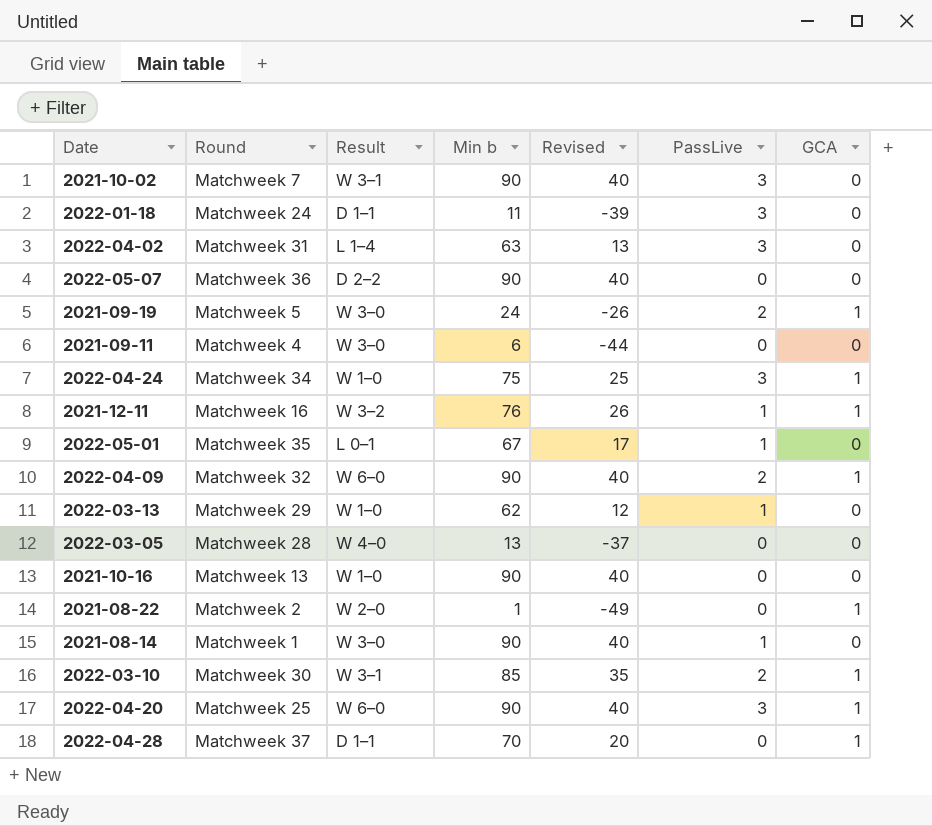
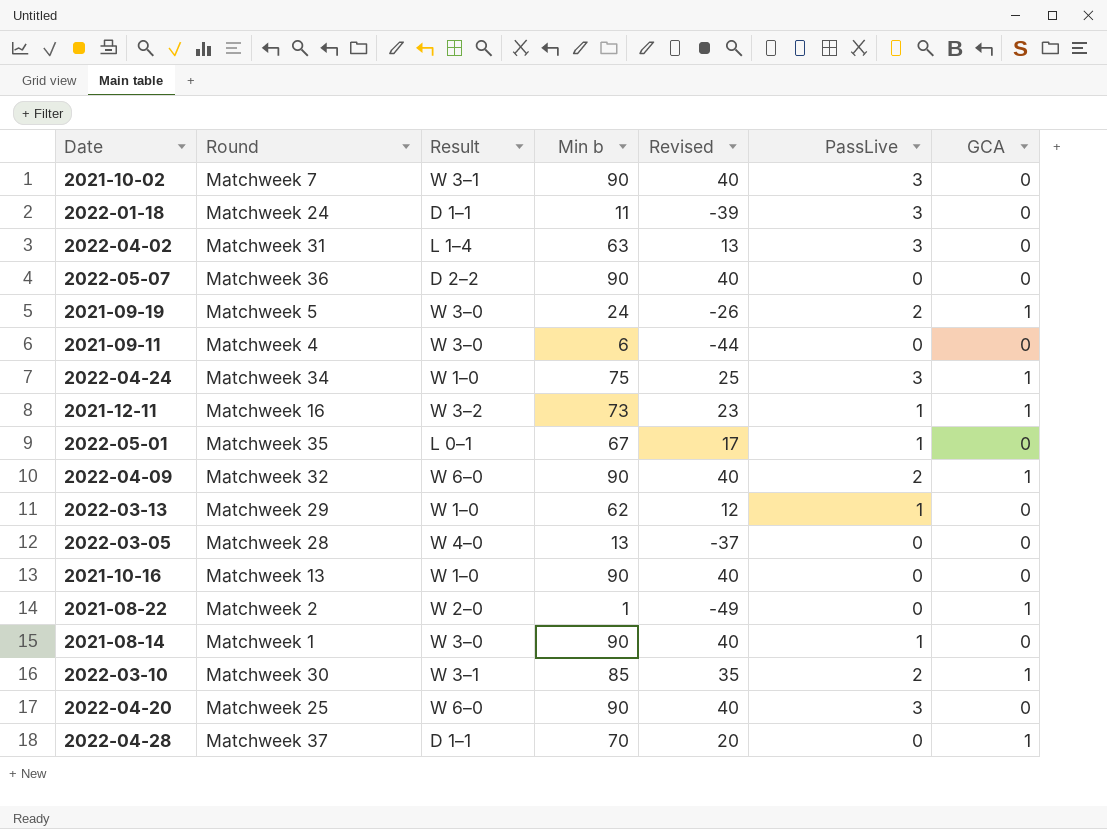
2021-12-11 | Min b: 76 -> 73
2021-12-11 | Revised: 26 -> 23
2022-04-20 | GCA: 1 -> 0

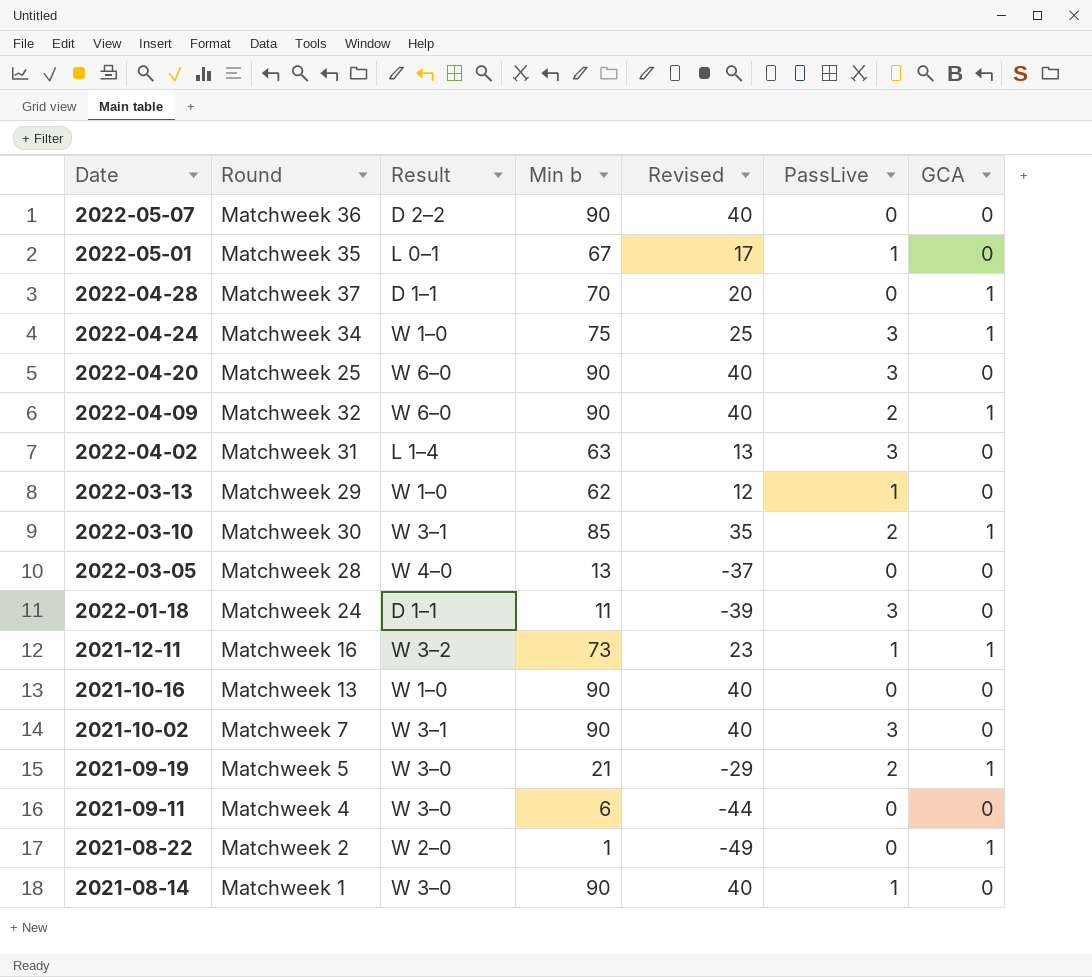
row order: none -> Date descending
2021-09-19 | Min b: 24 -> 21
2021-09-19 | Revised: -26 -> -29

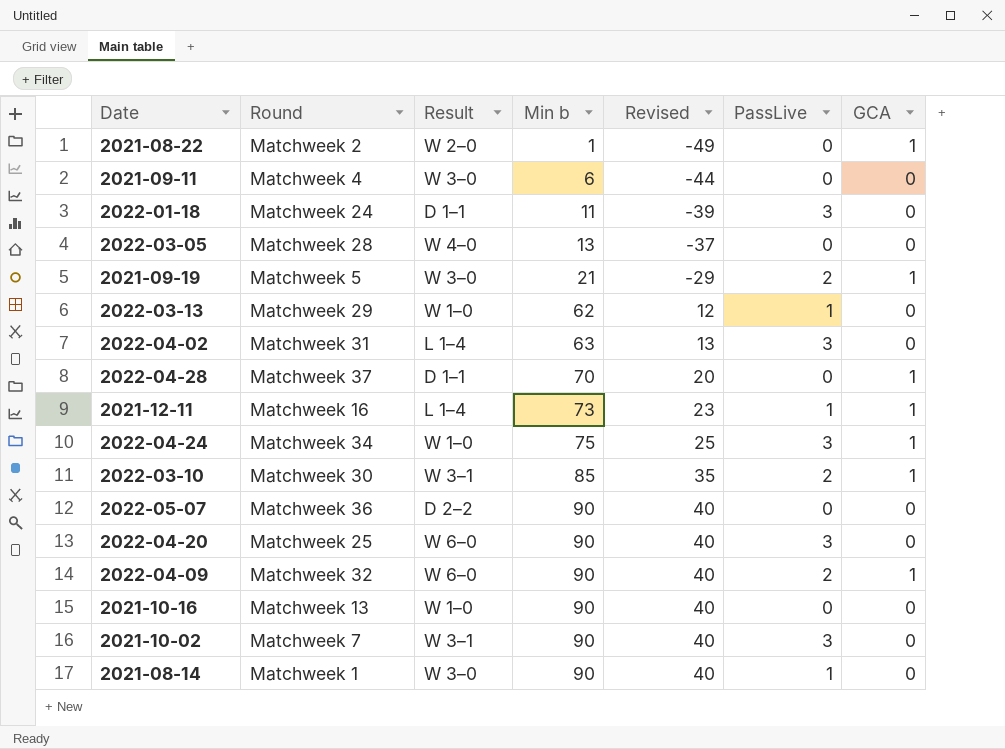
row order: Date descending -> Min b ascending
row 2022-05-01: Matchweek 35 | L 0–1 | 67 | 17 | 1 | 0 -> none
2021-12-11 | Result: W 3–2 -> L 1–4

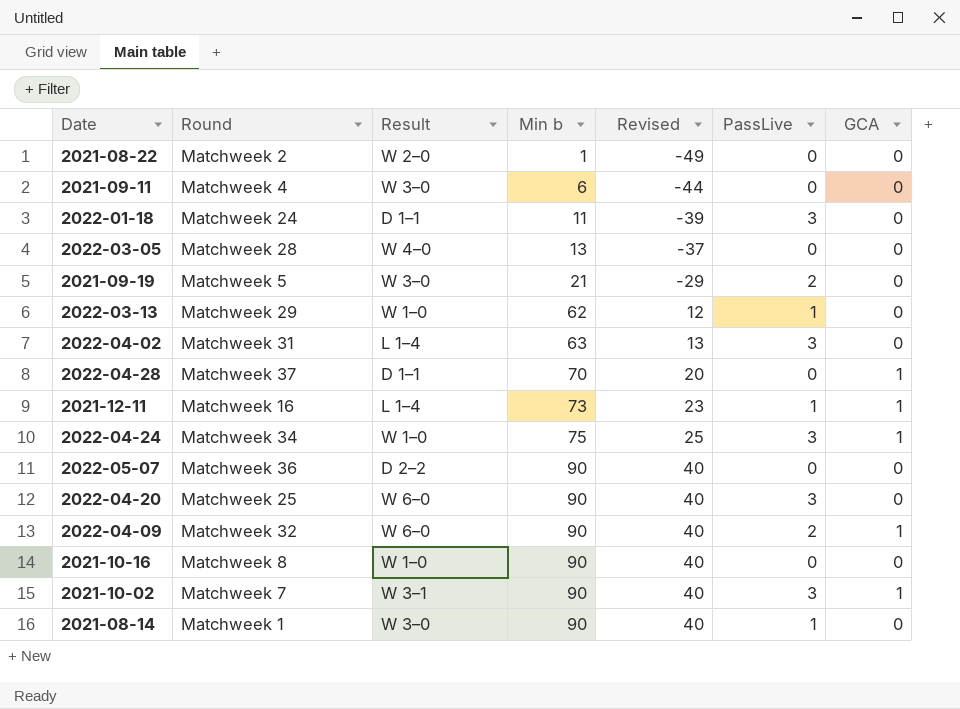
row 2022-03-10: Matchweek 30 | W 3–1 | 85 | 35 | 2 | 1 -> none
2021-08-22 | GCA: 1 -> 0
2021-09-19 | GCA: 1 -> 0
2021-10-16 | Round: Matchweek 13 -> Matchweek 8
2021-10-02 | GCA: 0 -> 1

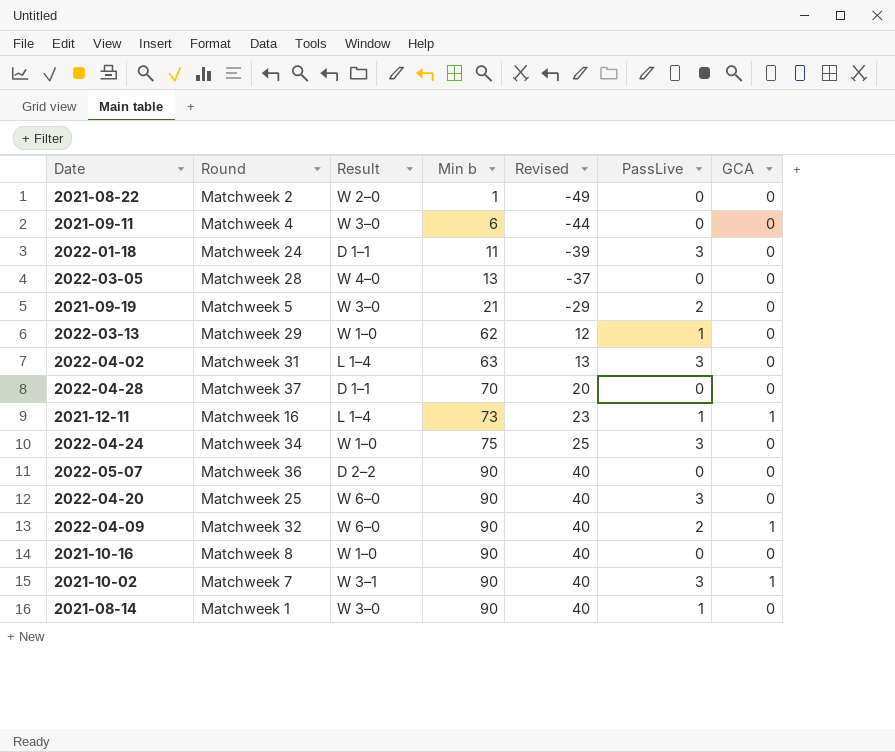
2022-04-28 | GCA: 1 -> 0
2022-04-24 | GCA: 1 -> 0

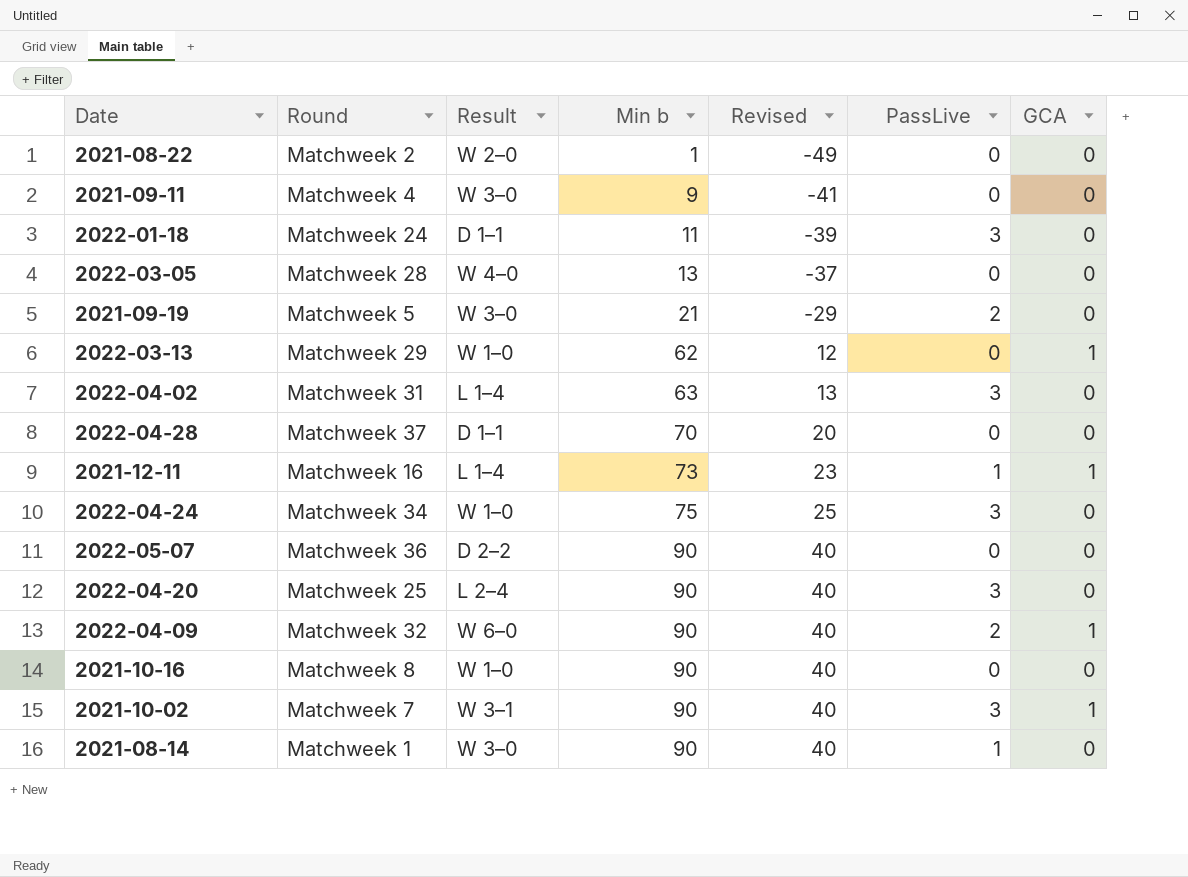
2021-09-11 | Min b: 6 -> 9
2021-09-11 | Revised: -44 -> -41
2022-03-13 | PassLive: 1 -> 0
2022-03-13 | GCA: 0 -> 1
2022-04-20 | Result: W 6–0 -> L 2–4

